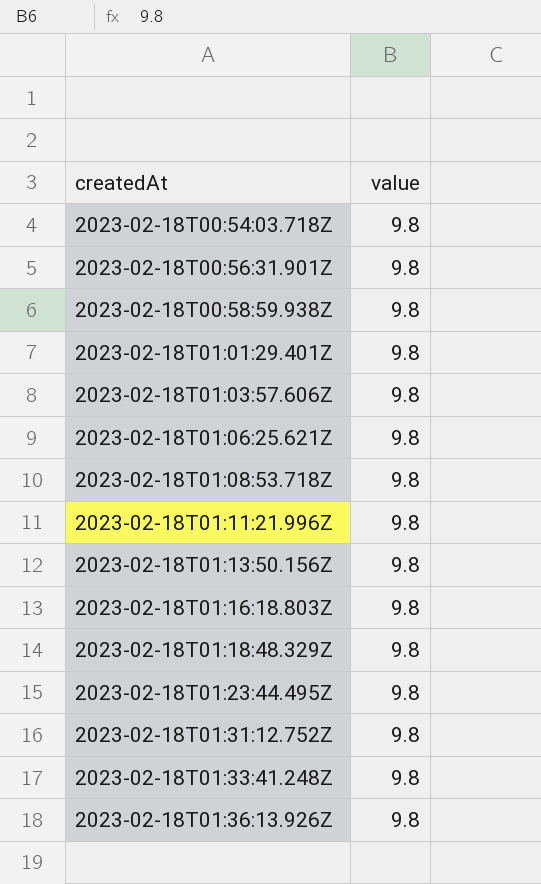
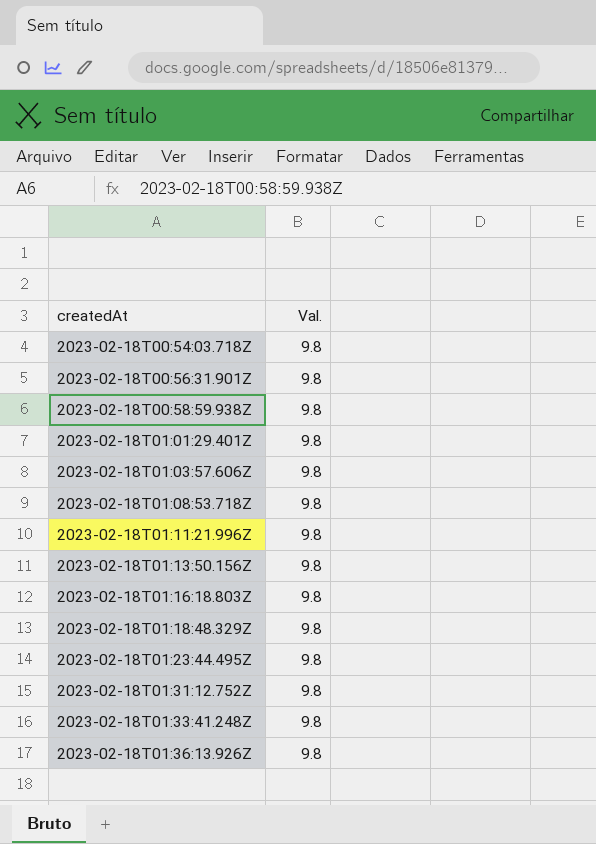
column name: value -> Val.
row 2023-02-18T01:06:25.621Z: 9.8 -> none

